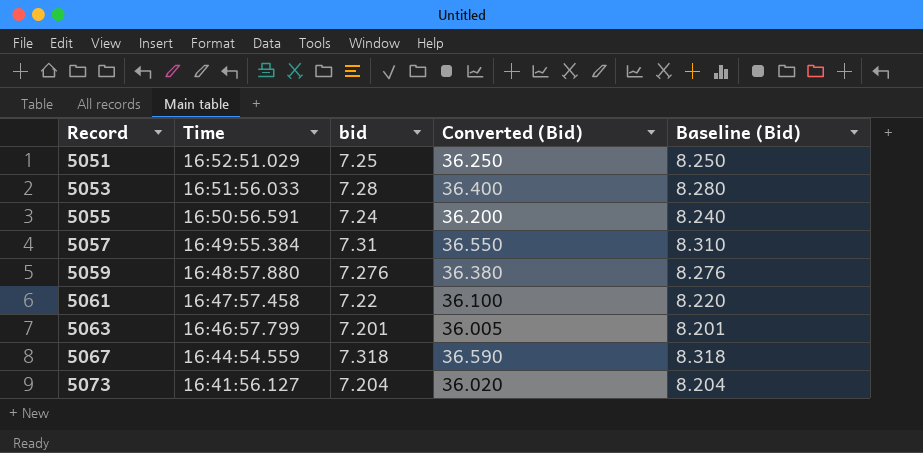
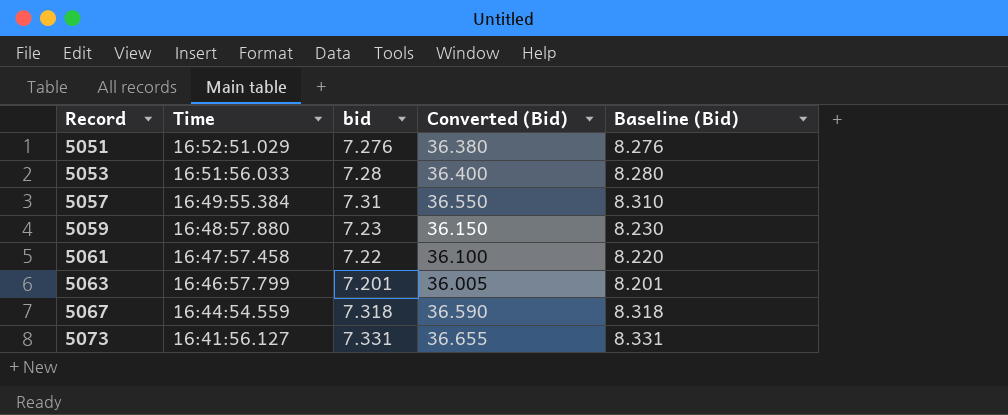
row 5055: 16:50:56.591 | 7.24 | 36.200 | 8.240 -> none
5051 | bid: 7.25 -> 7.276
5051 | Converted (Bid): 36.250 -> 36.380
5051 | Baseline (Bid): 8.250 -> 8.276
5059 | bid: 7.276 -> 7.23
5059 | Converted (Bid): 36.380 -> 36.150
5059 | Baseline (Bid): 8.276 -> 8.230
5073 | bid: 7.204 -> 7.331
5073 | Converted (Bid): 36.020 -> 36.655
5073 | Baseline (Bid): 8.204 -> 8.331

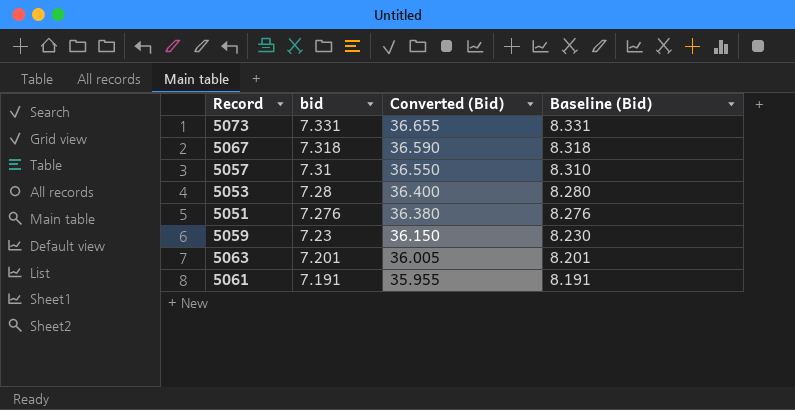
row order: Record ascending -> bid descending
column Time | position: 2 -> none
5061 | bid: 7.22 -> 7.191
5061 | Converted (Bid): 36.100 -> 35.955
5061 | Baseline (Bid): 8.220 -> 8.191

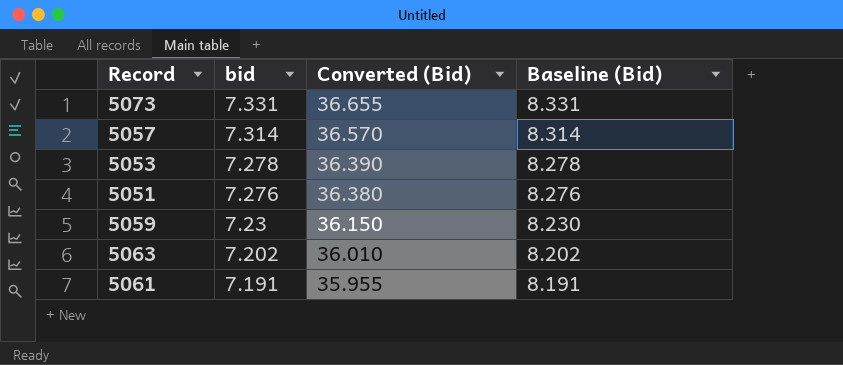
row 5067: 7.318 | 36.590 | 8.318 -> none
5057 | bid: 7.31 -> 7.314
5057 | Converted (Bid): 36.550 -> 36.570
5057 | Baseline (Bid): 8.310 -> 8.314
5053 | bid: 7.28 -> 7.278
5053 | Converted (Bid): 36.400 -> 36.390
5053 | Baseline (Bid): 8.280 -> 8.278
5063 | bid: 7.201 -> 7.202
5063 | Converted (Bid): 36.005 -> 36.010
5063 | Baseline (Bid): 8.201 -> 8.202

